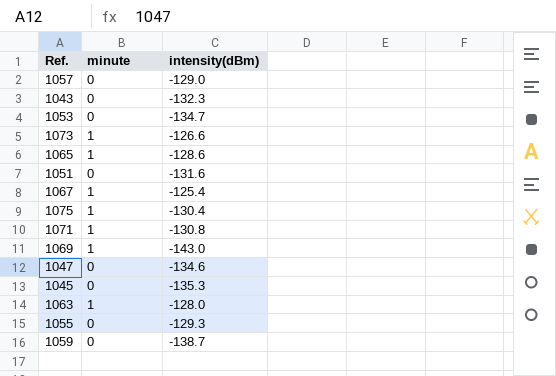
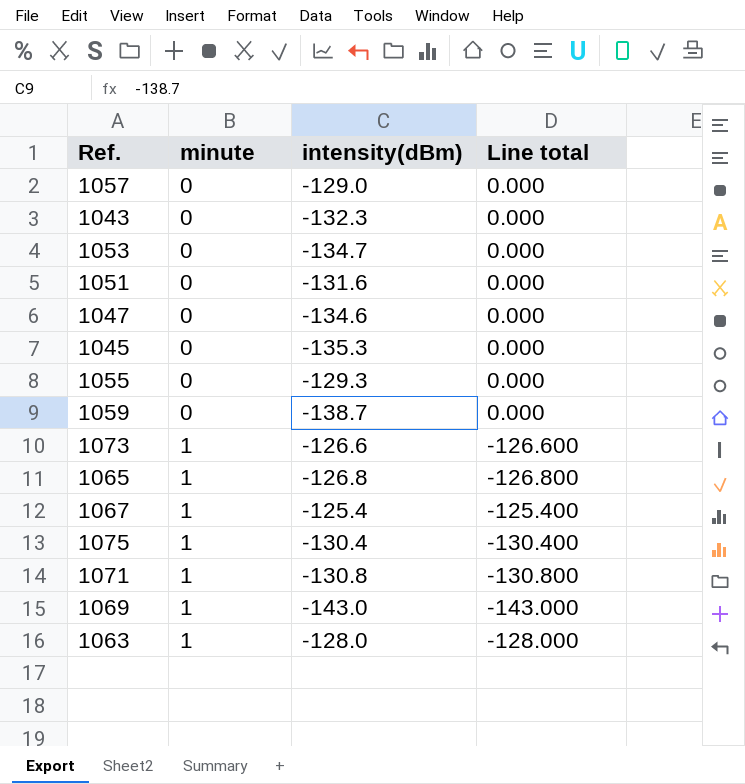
row order: none -> minute ascending
column Line total | formula: none -> [minute] * [intensity(dBm)]
1065 | intensity(dBm): -128.6 -> -126.8

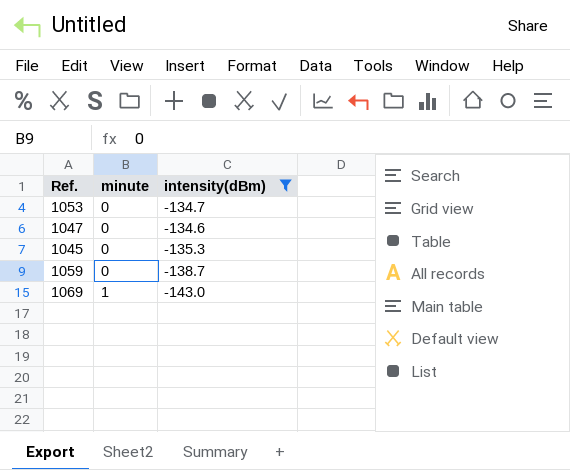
filter: none -> intensity(dBm) <= -134.6
column Line total | formula: [minute] * [intensity(dBm)] -> none

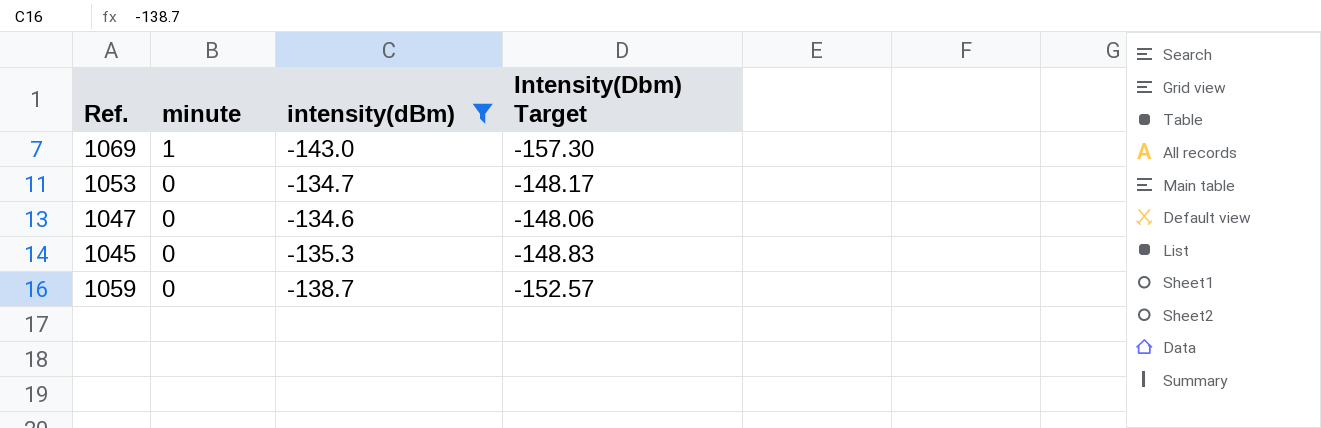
row order: minute ascending -> minute descending
column Intensity(Dbm) Target | formula: none -> [intensity(dBm)] * 1.1

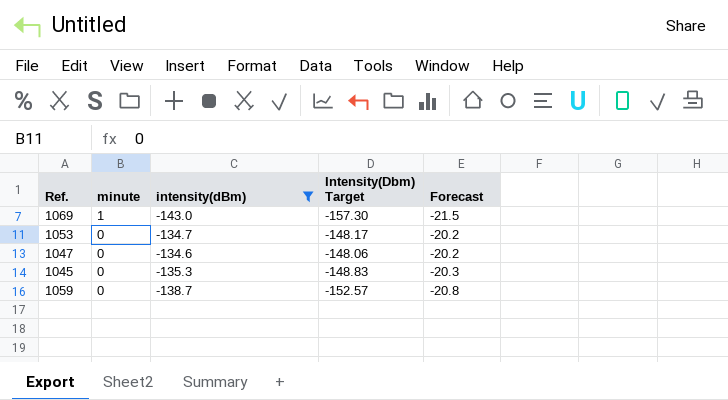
column Forecast | formula: none -> [intensity(dBm)] * 0.15

